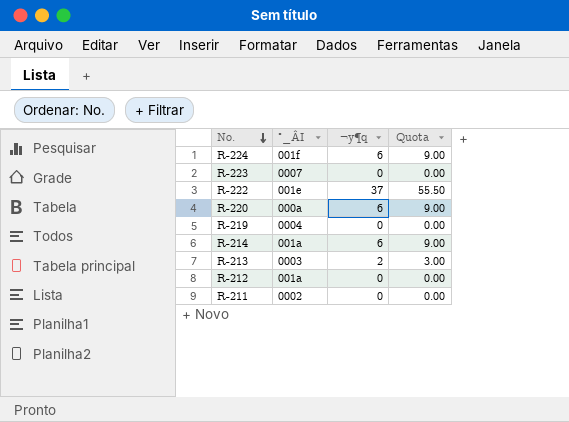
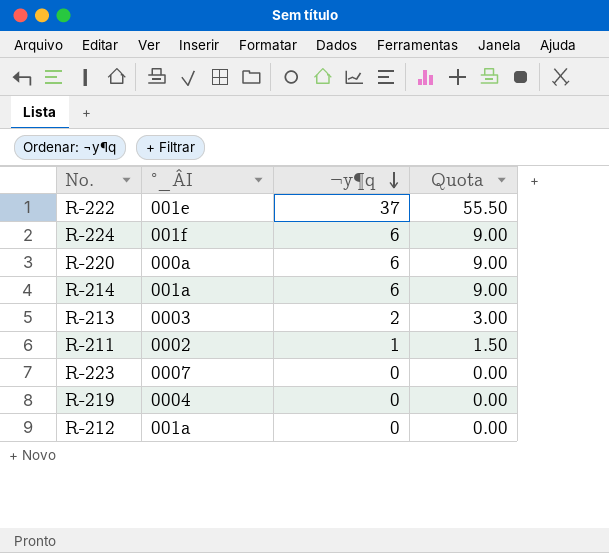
row order: No. descending -> ¬y¶q descending
R-211 | ¬y¶q: 0 -> 1
R-211 | Quota: 0.00 -> 1.50

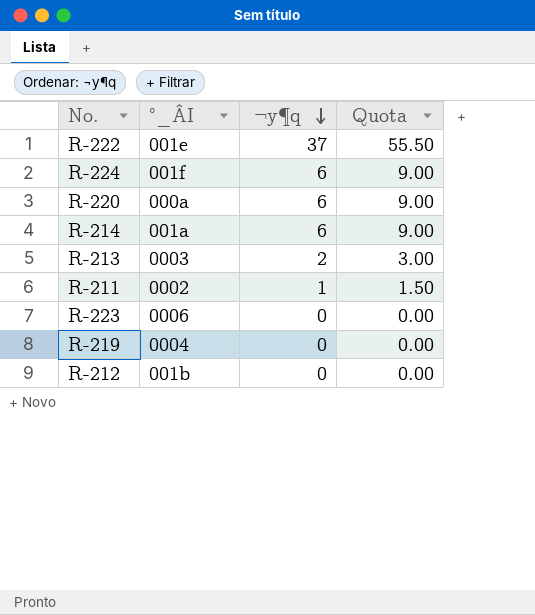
R-223 | °_ÂI: 0007 -> 0006
R-212 | °_ÂI: 001a -> 001b

